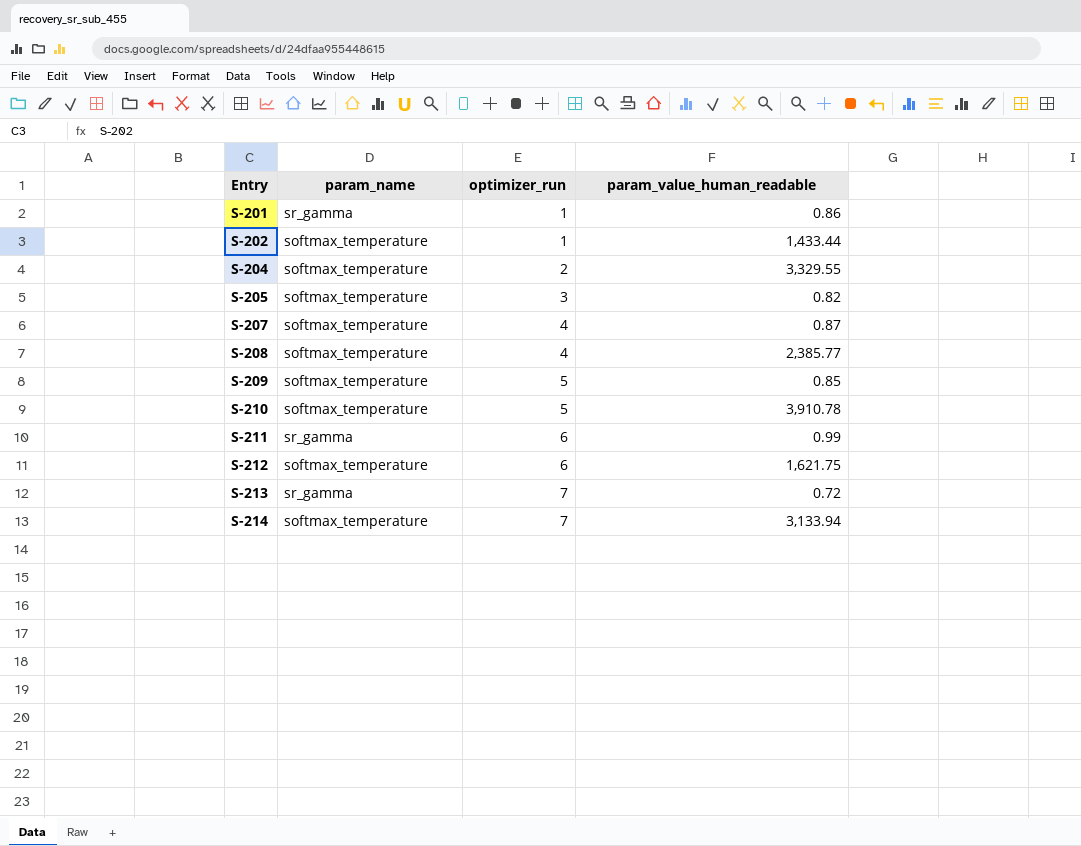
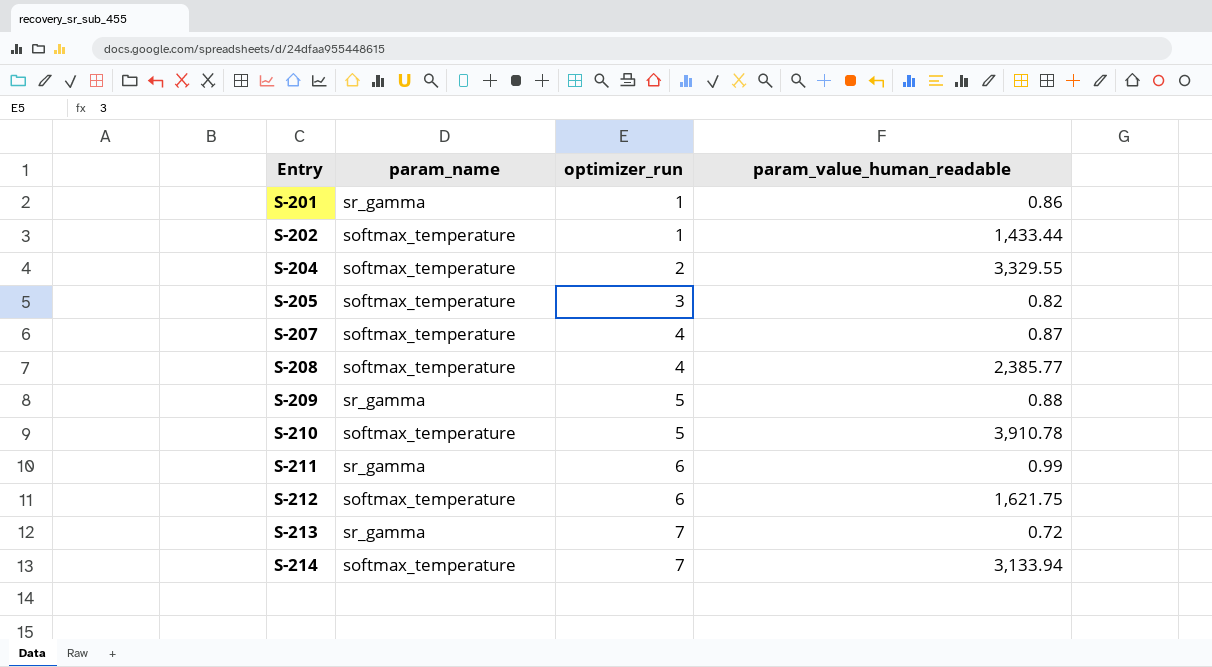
S-209 | param_name: softmax_temperature -> sr_gamma
S-209 | param_value_human_readable: 0.85 -> 0.88

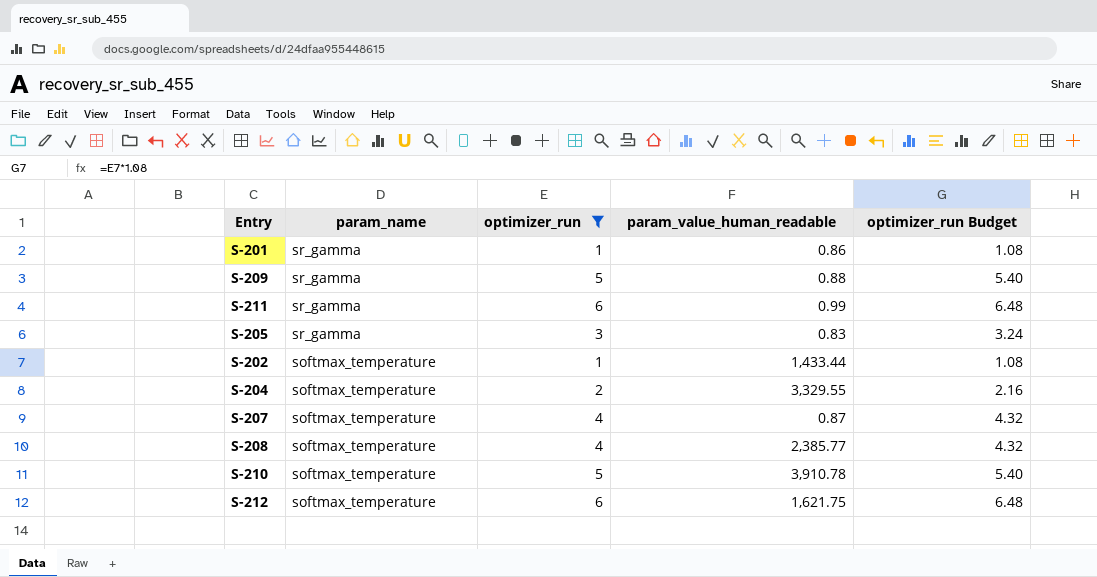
filter: none -> optimizer_run != 7
row order: Entry ascending -> param_name descending
column optimizer_run Budget | formula: none -> [optimizer_run] * 1.08
S-205 | param_name: softmax_temperature -> sr_gamma
S-205 | param_value_human_readable: 0.82 -> 0.83

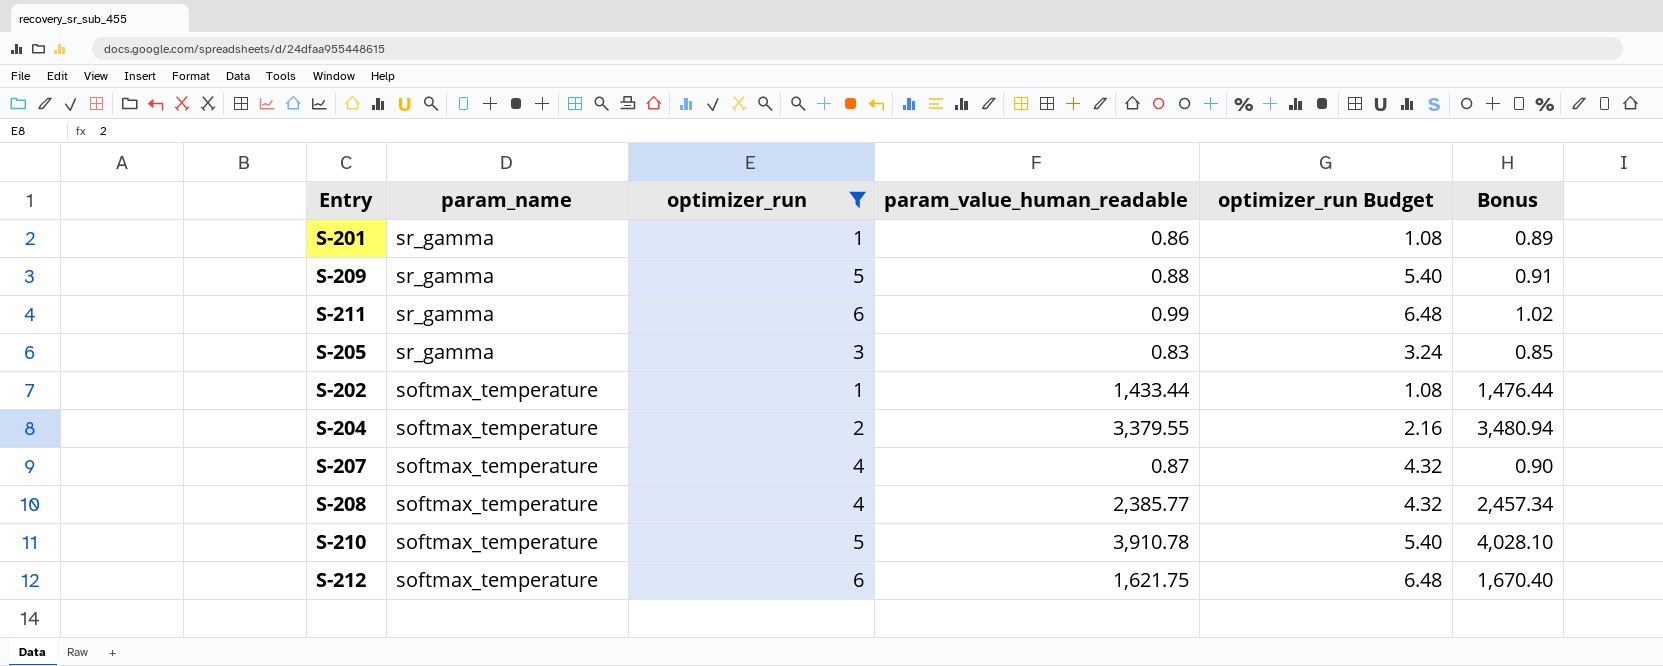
column Bonus | formula: none -> [param_value_human_readable] * 1.03
S-204 | param_value_human_readable: 3,329.55 -> 3,379.55

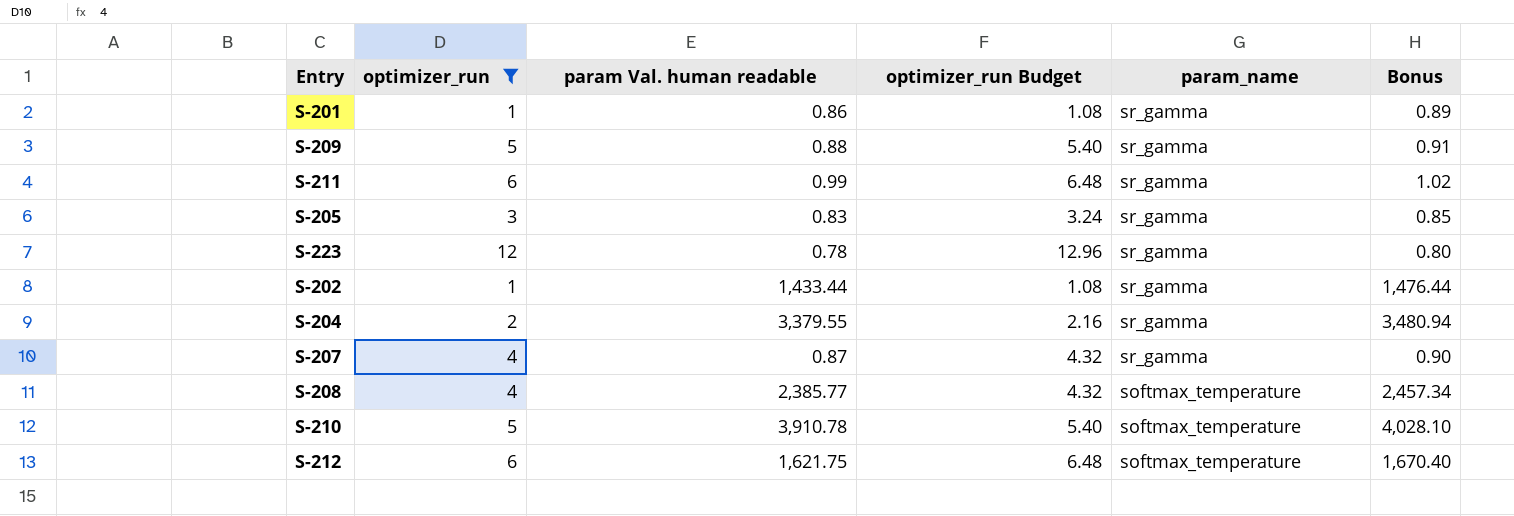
column name: param_value_human_readable -> param Val. human readable
column param_name | position: 2 -> 5
row S-223: none -> 12 | 0.78 | 12.96 | sr_gamma | 0.80
S-202 | param_name: softmax_temperature -> sr_gamma
S-204 | param_name: softmax_temperature -> sr_gamma
S-207 | param_name: softmax_temperature -> sr_gamma

